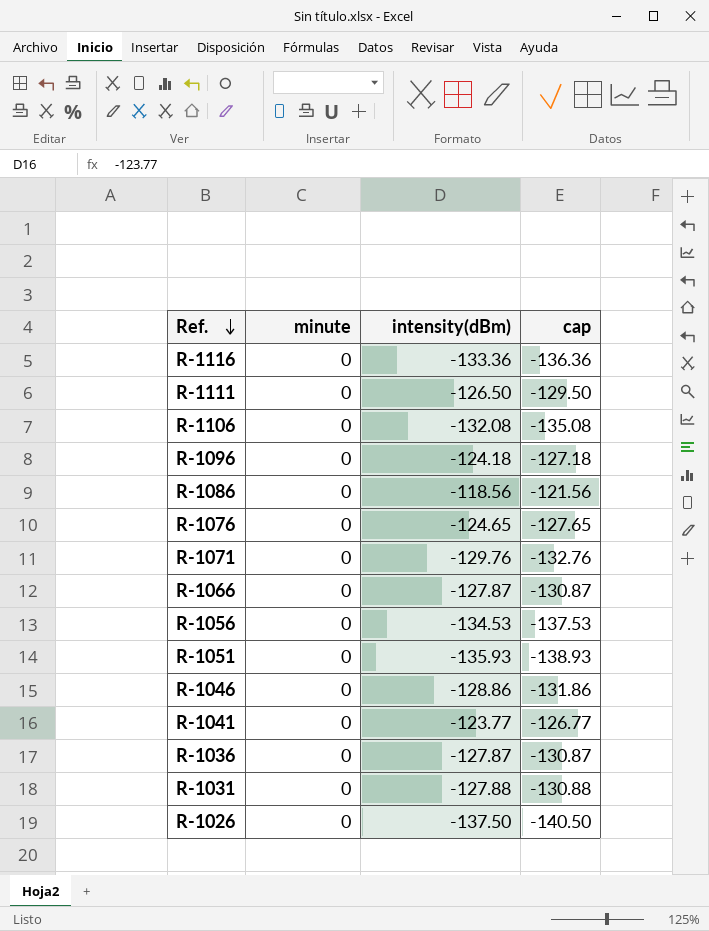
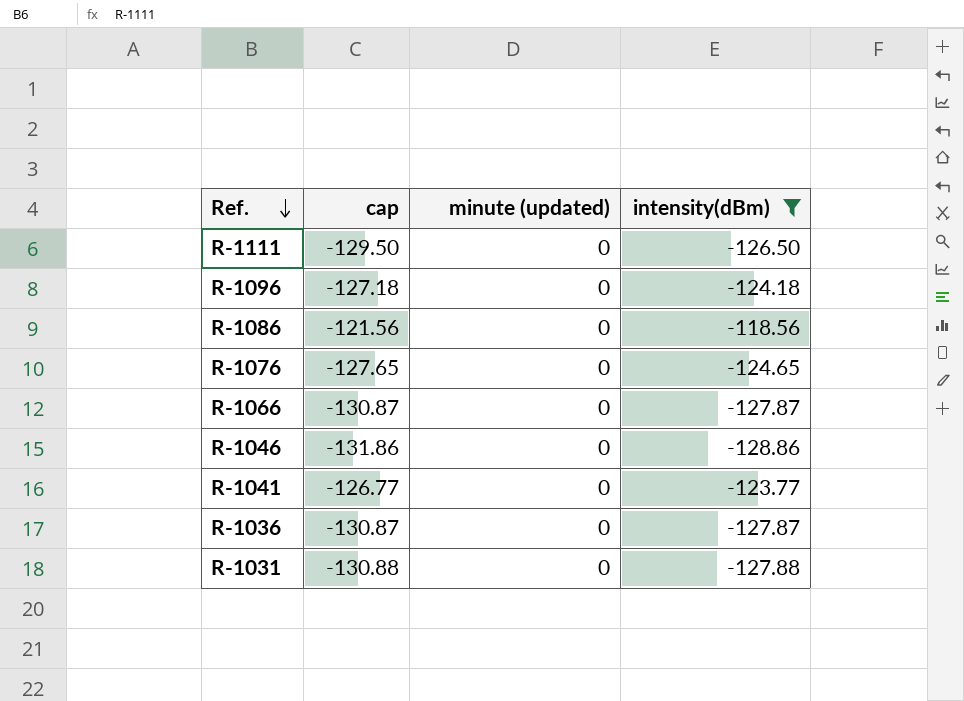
filter: none -> intensity(dBm) >= -128.86
column cap | position: 4 -> 2
column name: minute -> minute (updated)

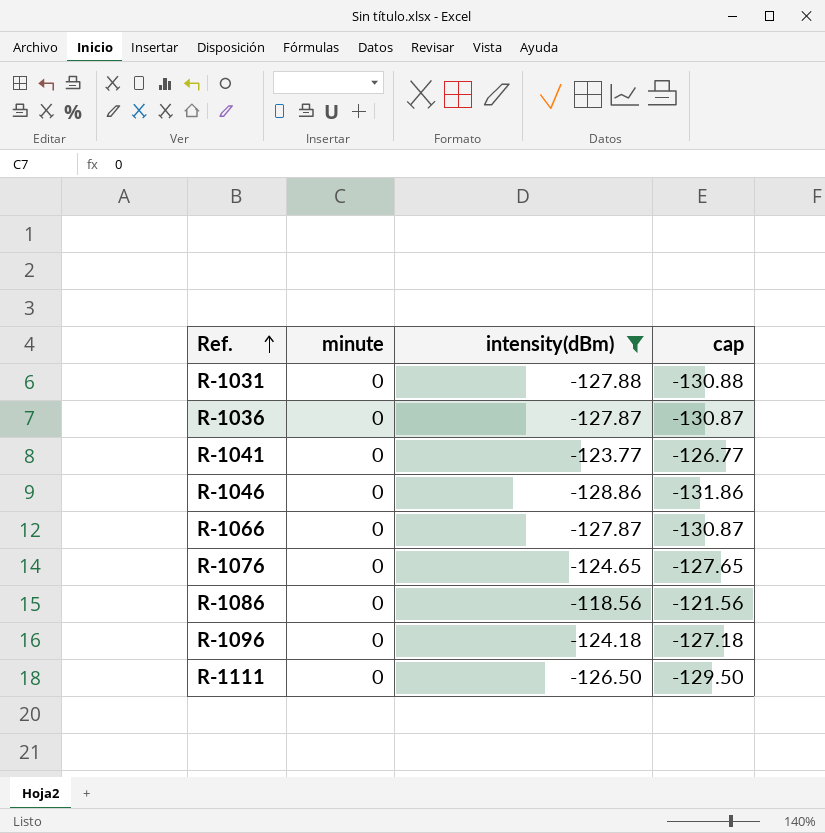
row order: Ref. descending -> Ref. ascending
column name: minute (updated) -> minute
column cap | position: 2 -> 4

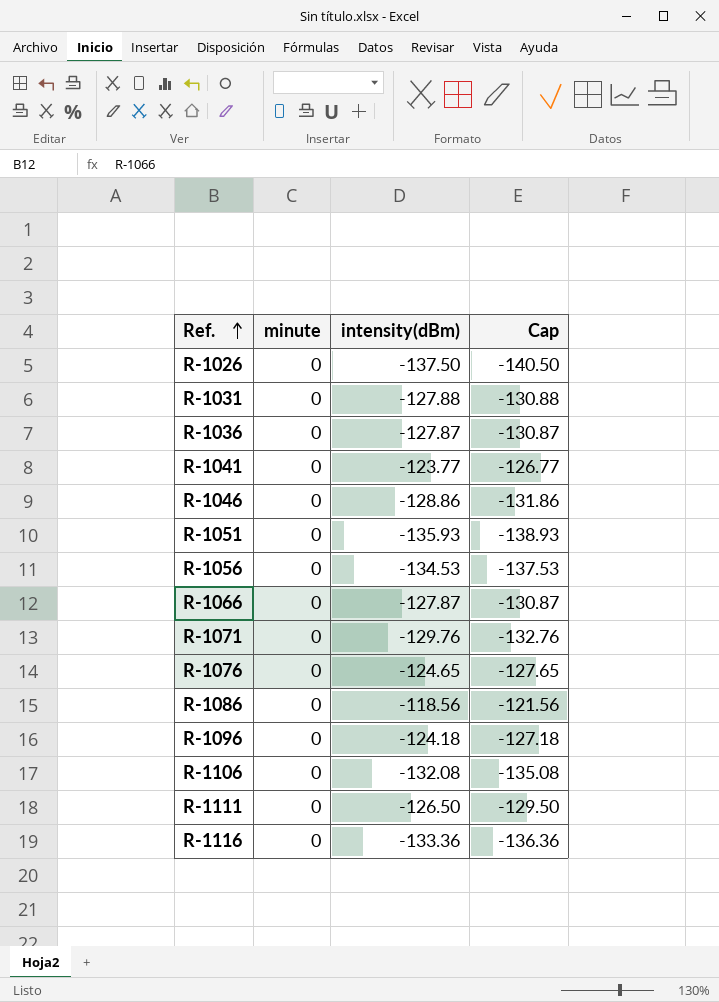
filter: intensity(dBm) >= -128.86 -> none
column name: cap -> Cap

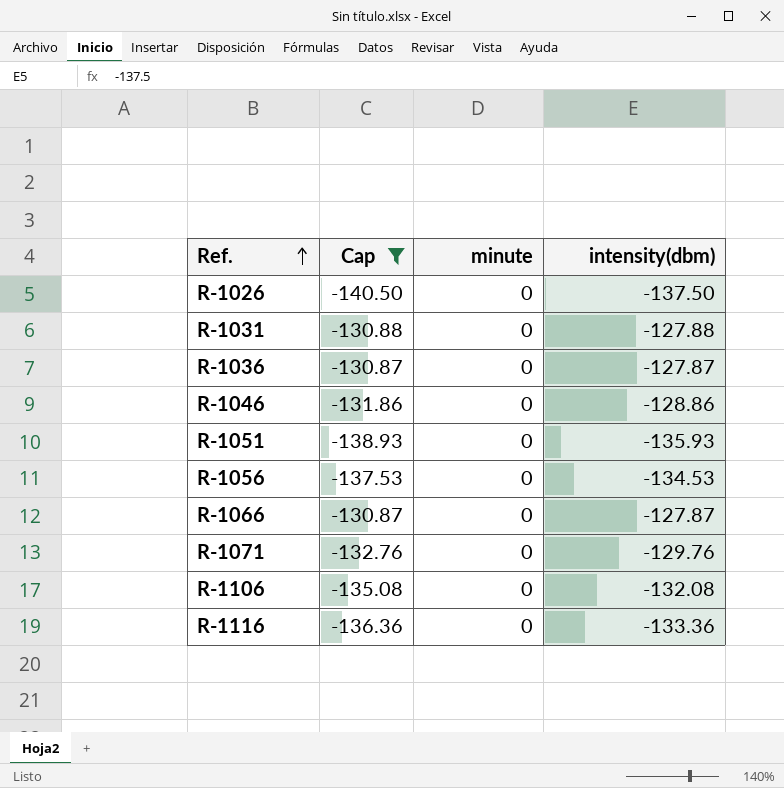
filter: none -> Cap <= -130.87
column Cap | position: 4 -> 2
column name: intensity(dBm) -> intensity(dbm)

